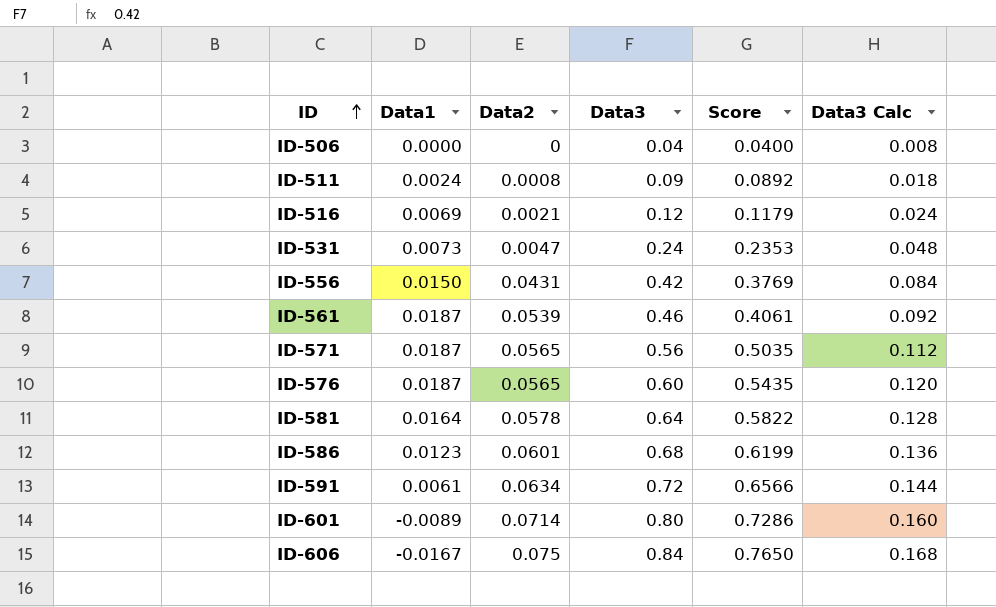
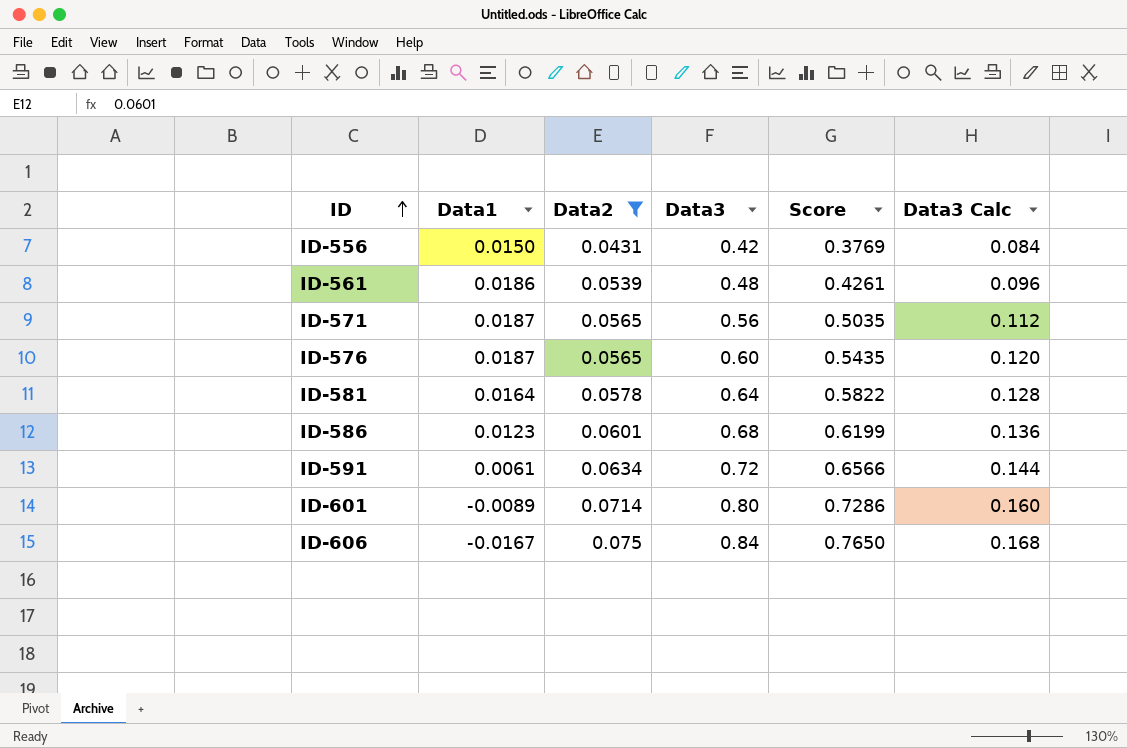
filter: none -> Data2 >= 0.0431
ID-561 | Data1: 0.0187 -> 0.0186
ID-561 | Data3: 0.46 -> 0.48
ID-561 | Score: 0.4061 -> 0.4261
ID-561 | Data3 Calc: 0.092 -> 0.096

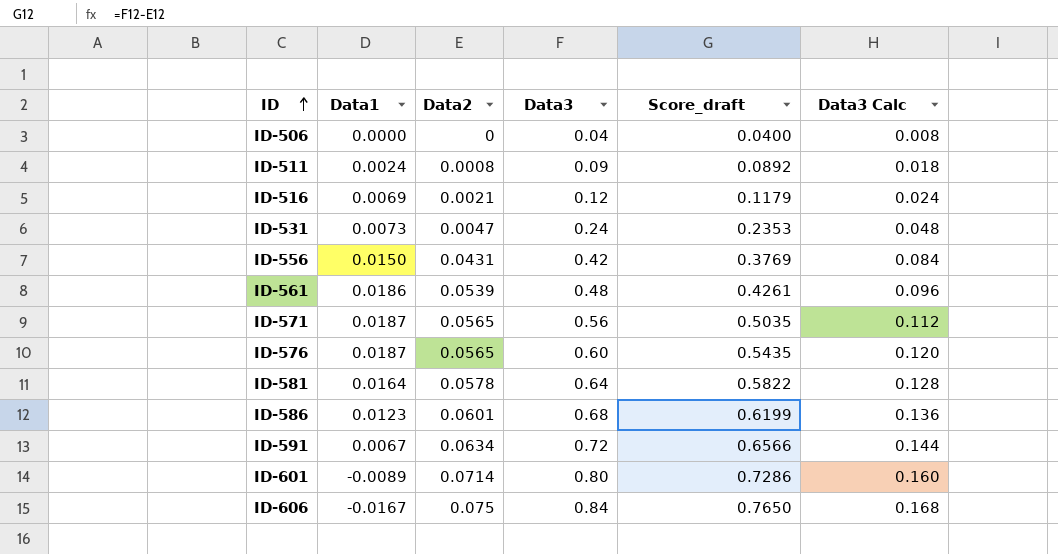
filter: Data2 >= 0.0431 -> none
column name: Score -> Score_draft
ID-591 | Data1: 0.0061 -> 0.0067

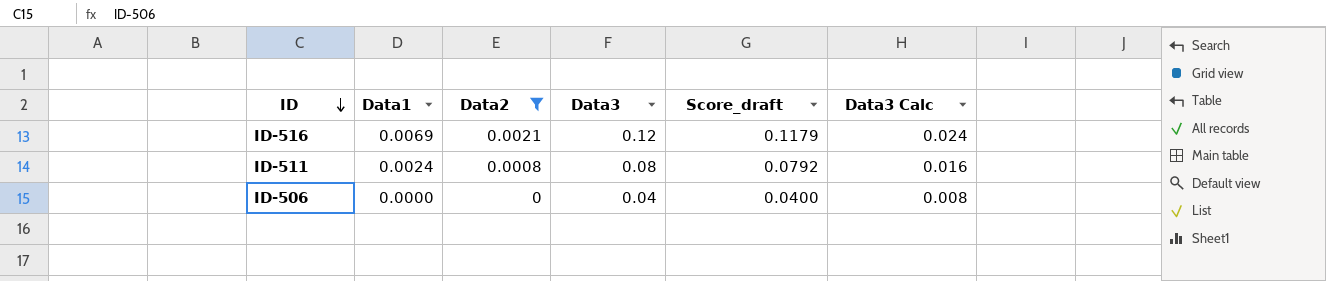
filter: none -> Data2 <= 0.0021
row order: ID ascending -> ID descending
ID-511 | Data3: 0.09 -> 0.08
ID-511 | Score_draft: 0.0892 -> 0.0792
ID-511 | Data3 Calc: 0.018 -> 0.016

